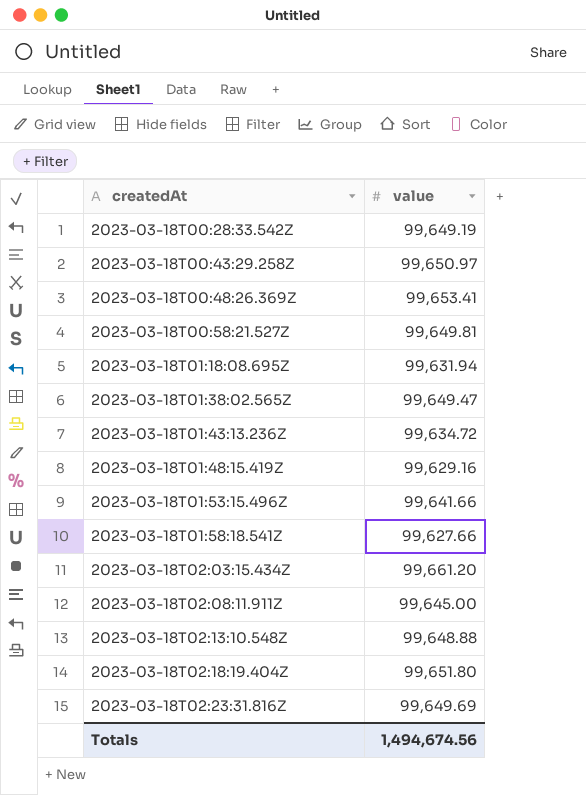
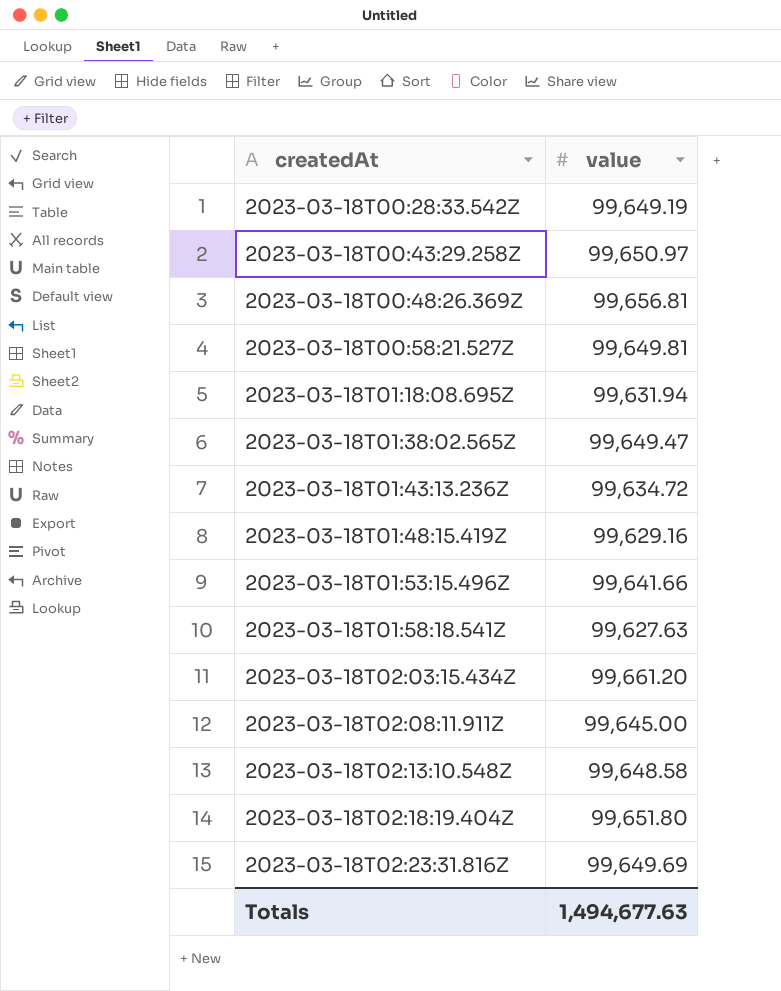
2023-03-18T00:48:26.369Z | value: 99,653.41 -> 99,656.81
2023-03-18T01:58:18.541Z | value: 99,627.66 -> 99,627.63
2023-03-18T02:13:10.548Z | value: 99,648.88 -> 99,648.58
Totals | value: 1,494,674.56 -> 1,494,677.63

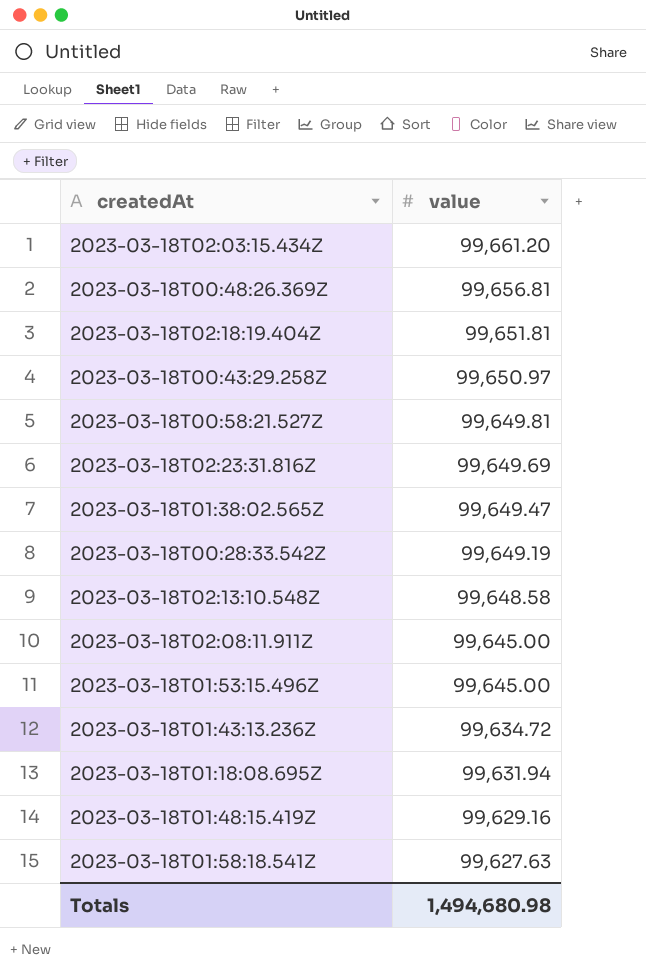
row order: createdAt ascending -> value descending
2023-03-18T02:18:19.404Z | value: 99,651.80 -> 99,651.81
2023-03-18T01:53:15.496Z | value: 99,641.66 -> 99,645.00
Totals | value: 1,494,677.63 -> 1,494,680.98

